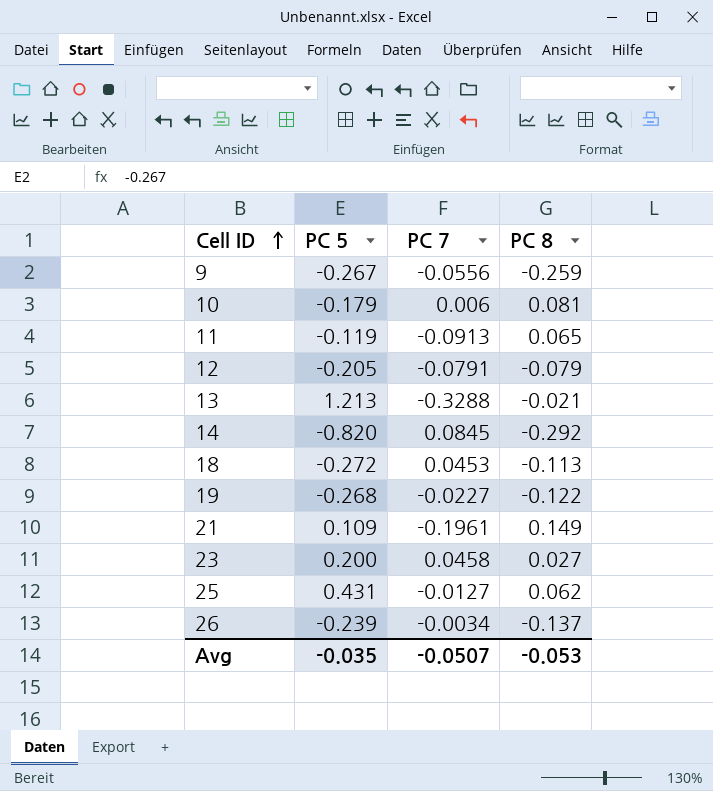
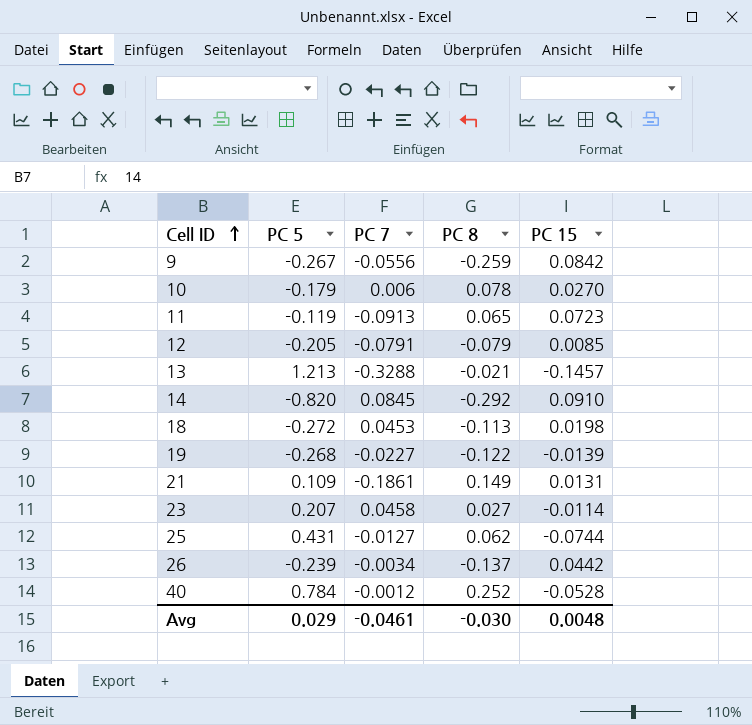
column PC 15 | position: none -> 5
10 | PC 8: 0.081 -> 0.078
21 | PC 7: -0.1961 -> -0.1861
23 | PC 5: 0.200 -> 0.207
row 40: none -> 0.784 | -0.0012 | 0.252 | -0.0528
Avg | PC 5: -0.035 -> 0.029
Avg | PC 7: -0.0507 -> -0.0461
Avg | PC 8: -0.053 -> -0.030

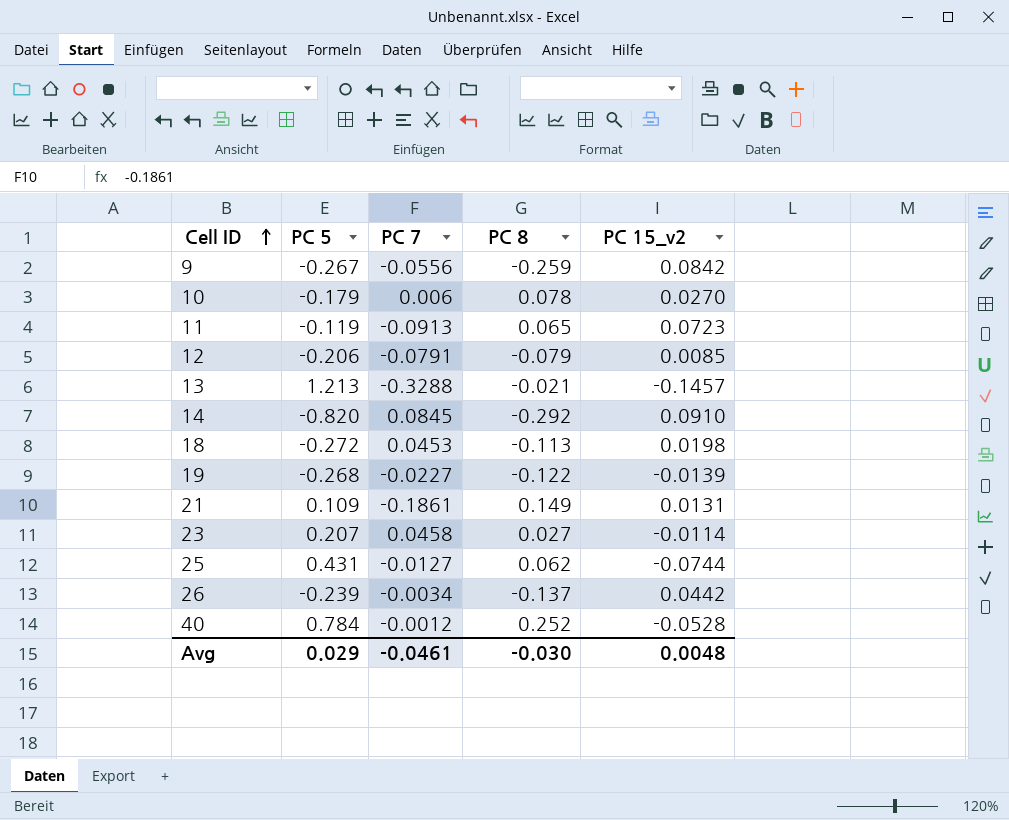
column name: PC 15 -> PC 15_v2
12 | PC 5: -0.205 -> -0.206

